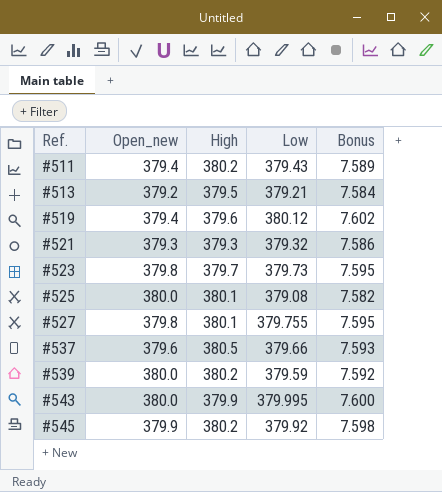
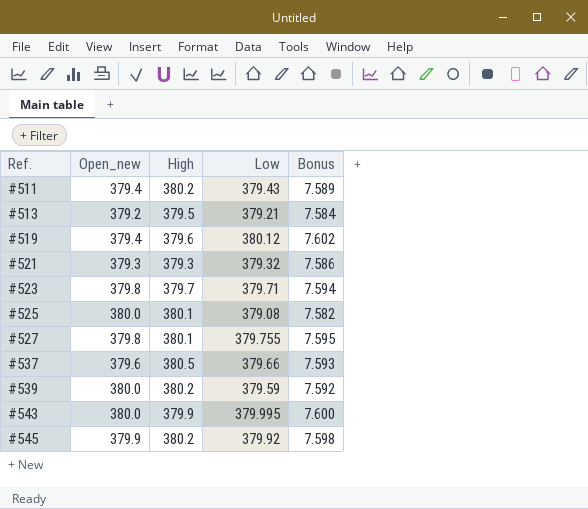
#523 | Low: 379.73 -> 379.71
#523 | Bonus: 7.595 -> 7.594

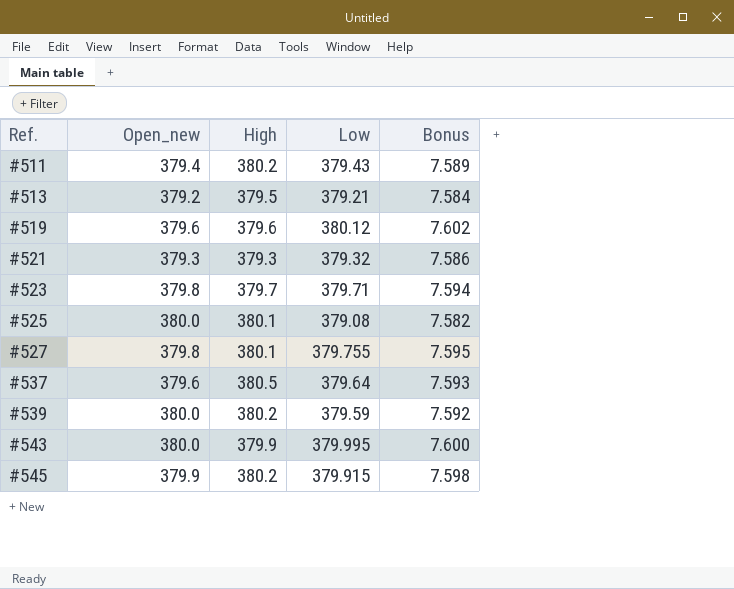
#519 | Open_new: 379.4 -> 379.6
#537 | Low: 379.66 -> 379.64
#545 | Low: 379.92 -> 379.915

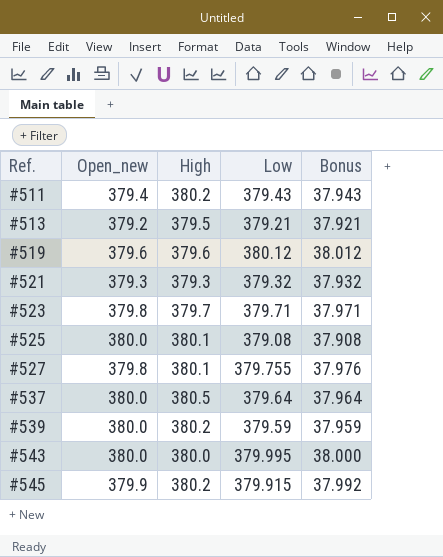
column Bonus | formula: [Low] * 0.02 -> [Low] * 0.1
#537 | Open_new: 379.6 -> 380.0
#543 | High: 379.9 -> 380.0

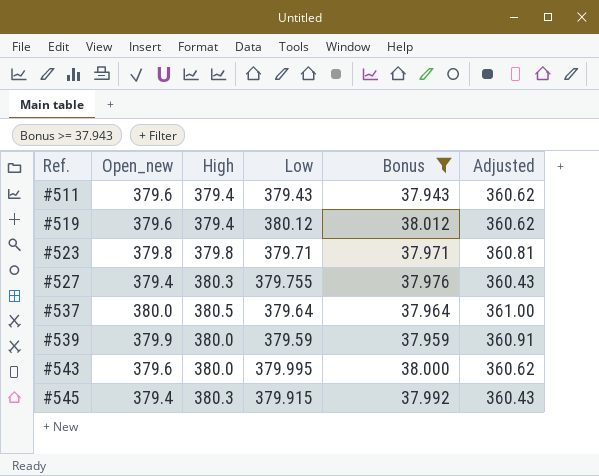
filter: none -> Bonus >= 37.943
column Adjusted | formula: none -> [Open_new] * 0.95
#511 | Open_new: 379.4 -> 379.6
#511 | High: 380.2 -> 379.4
#519 | High: 379.6 -> 379.4
#523 | High: 379.7 -> 379.8
#527 | Open_new: 379.8 -> 379.4
#527 | High: 380.1 -> 380.3
#539 | Open_new: 380.0 -> 379.9
#539 | High: 380.2 -> 380.0
#543 | Open_new: 380.0 -> 379.6
#545 | Open_new: 379.9 -> 379.4
#545 | High: 380.2 -> 380.3

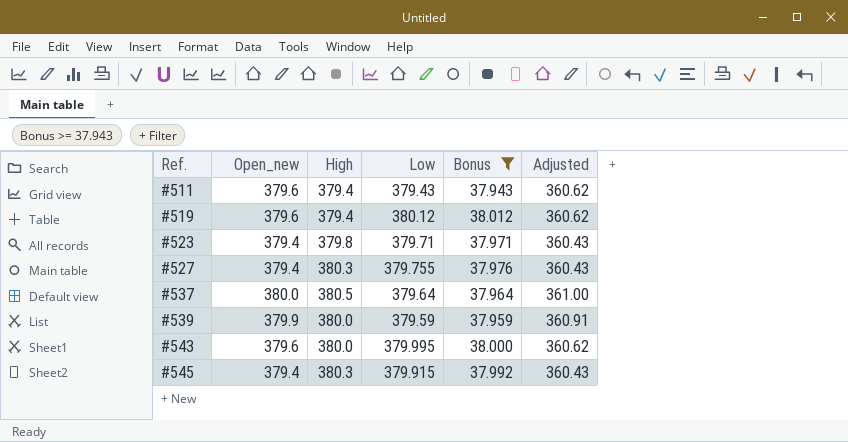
#523 | Open_new: 379.8 -> 379.4
#523 | Adjusted: 360.81 -> 360.43

